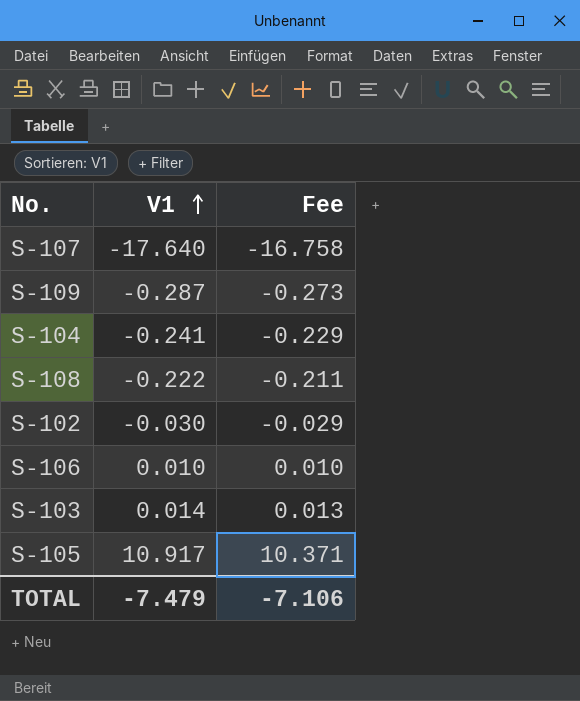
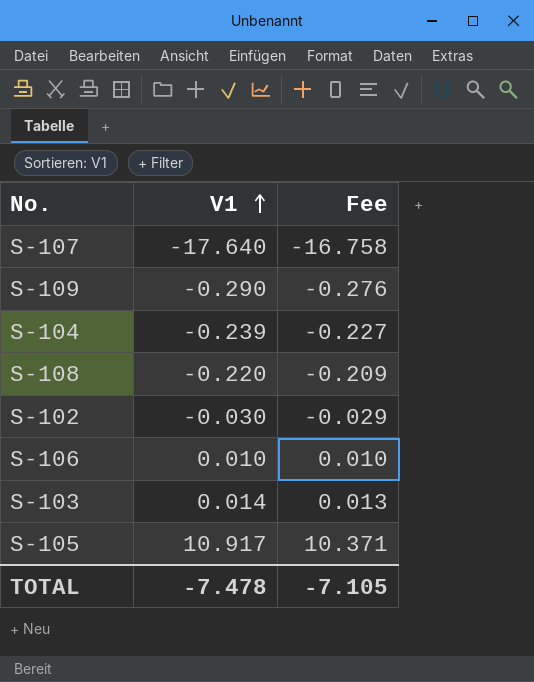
S-109 | V1: -0.287 -> -0.290
S-109 | Fee: -0.273 -> -0.276
S-104 | V1: -0.241 -> -0.239
S-104 | Fee: -0.229 -> -0.227
S-108 | V1: -0.222 -> -0.220
S-108 | Fee: -0.211 -> -0.209
TOTAL | V1: -7.479 -> -7.478
TOTAL | Fee: -7.106 -> -7.105

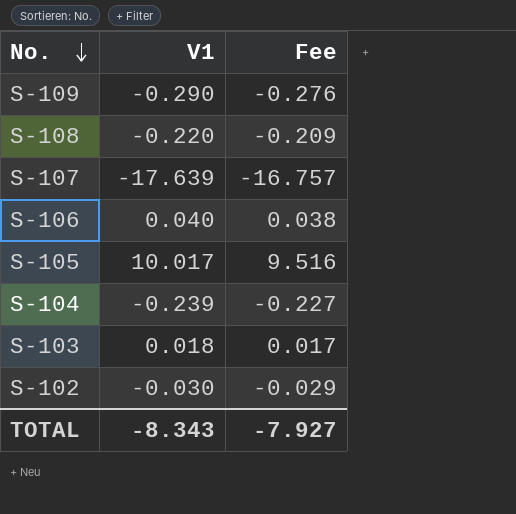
row order: V1 ascending -> No. descending
S-107 | V1: -17.640 -> -17.639
S-107 | Fee: -16.758 -> -16.757
S-106 | V1: 0.010 -> 0.040
S-106 | Fee: 0.010 -> 0.038
S-105 | V1: 10.917 -> 10.017
S-105 | Fee: 10.371 -> 9.516
S-103 | V1: 0.014 -> 0.018
S-103 | Fee: 0.013 -> 0.017
TOTAL | V1: -7.478 -> -8.343
TOTAL | Fee: -7.105 -> -7.927

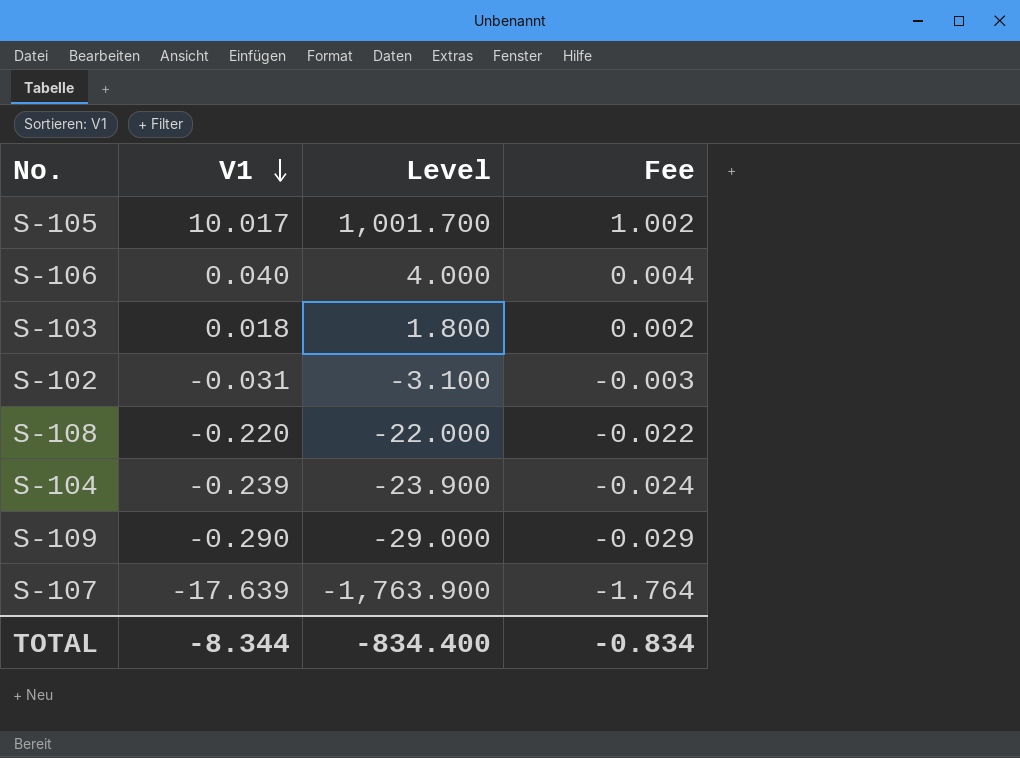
row order: No. descending -> V1 descending
column Level | formula: none -> [V1] * 100
column Fee | formula: [V1] * 0.95 -> [V1] * 0.1
S-102 | V1: -0.030 -> -0.031
TOTAL | V1: -8.343 -> -8.344
TOTAL | Fee: -7.927 -> -0.834

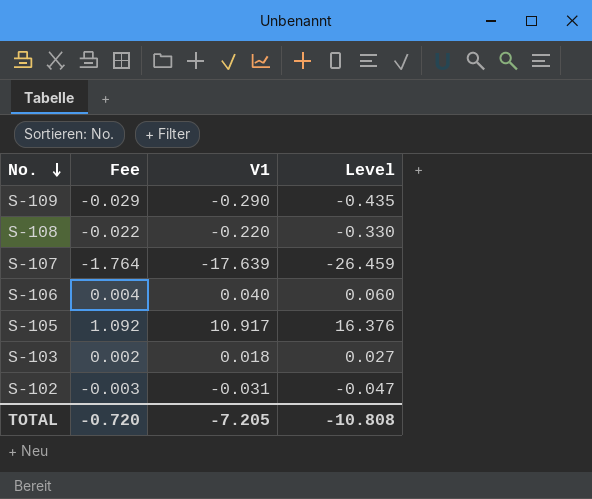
row order: V1 descending -> No. descending
column Fee | position: 4 -> 2
column Level | formula: [V1] * 100 -> [V1] * 1.5
row S-104: -0.239 | -23.900 | -0.024 -> none
S-105 | Fee: 1.002 -> 1.092
S-105 | V1: 10.017 -> 10.917
TOTAL | Fee: -0.834 -> -0.720
TOTAL | V1: -8.344 -> -7.205
TOTAL | Level: -834.400 -> -10.808

